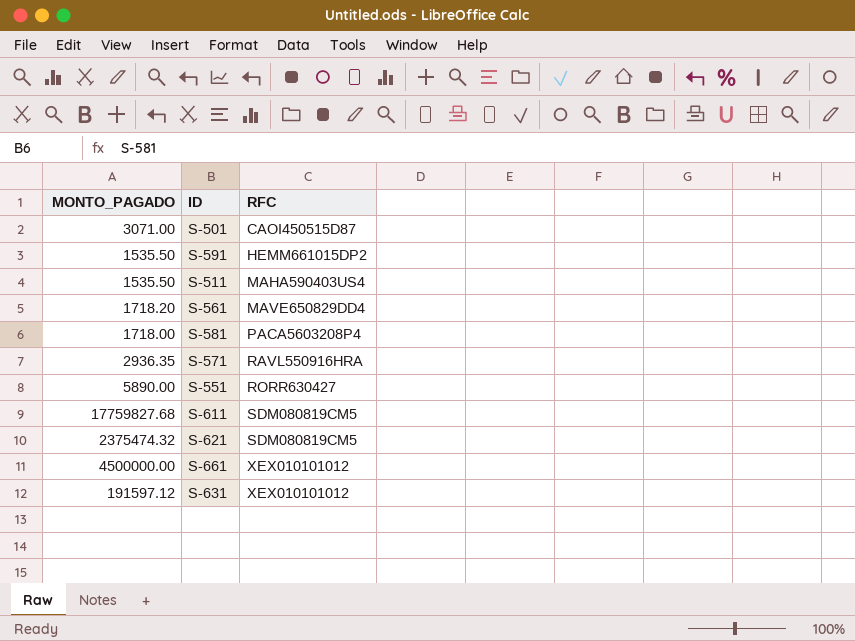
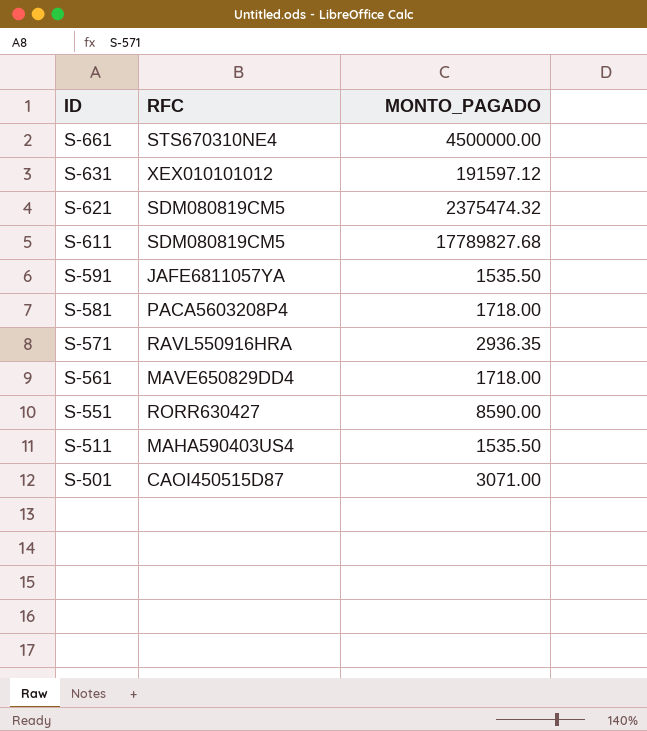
row order: RFC ascending -> ID descending
column MONTO_PAGADO | position: 1 -> 3
S-661 | RFC: XEX010101012 -> STS670310NE4
S-611 | MONTO_PAGADO: 17759827.68 -> 17789827.68
S-591 | RFC: HEMM661015DP2 -> JAFE6811057YA
S-561 | MONTO_PAGADO: 1718.20 -> 1718.00
S-551 | MONTO_PAGADO: 5890.00 -> 8590.00

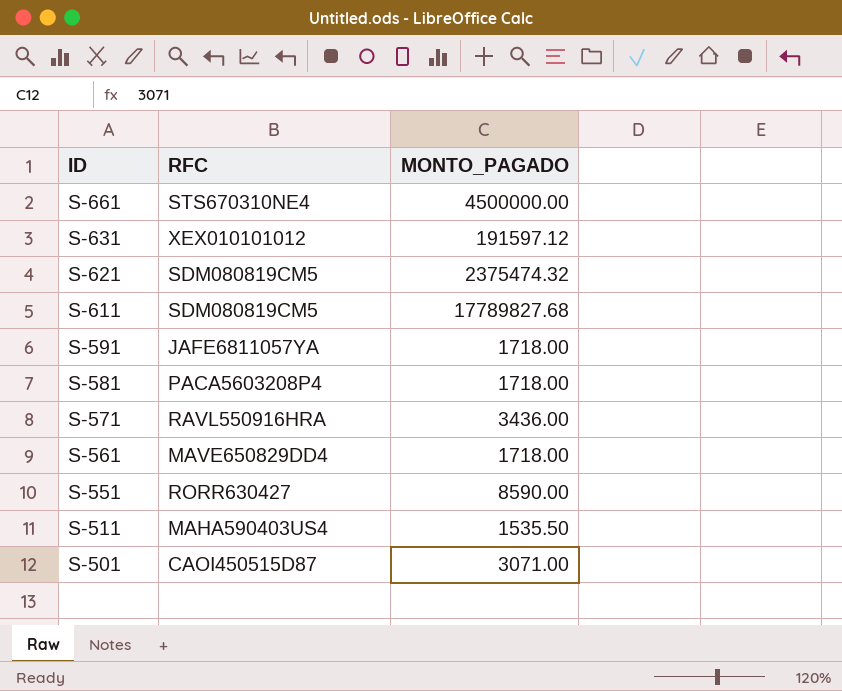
S-591 | MONTO_PAGADO: 1535.50 -> 1718.00
S-571 | MONTO_PAGADO: 2936.35 -> 3436.00

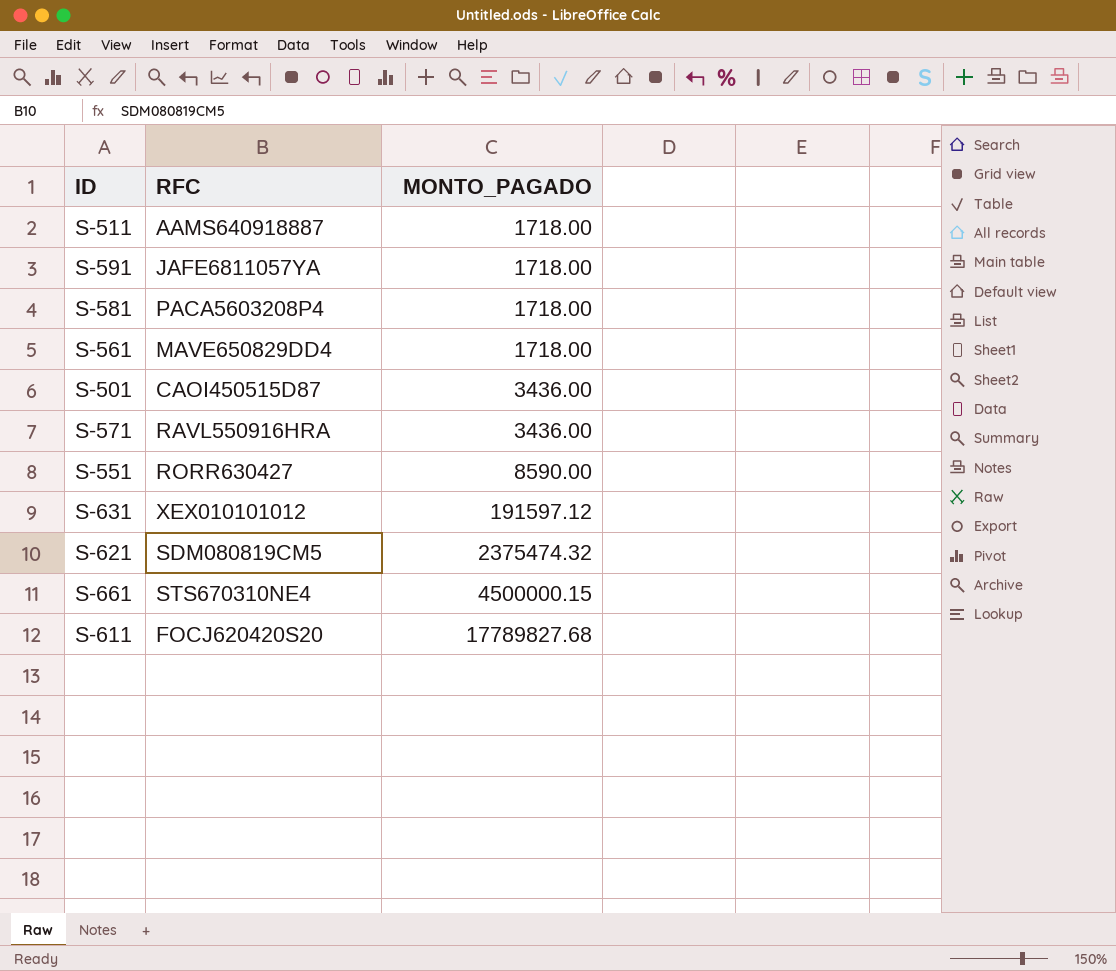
row order: ID descending -> MONTO_PAGADO ascending
S-511 | RFC: MAHA590403US4 -> AAMS640918887
S-511 | MONTO_PAGADO: 1535.50 -> 1718.00
S-501 | MONTO_PAGADO: 3071.00 -> 3436.00
S-661 | MONTO_PAGADO: 4500000.00 -> 4500000.15
S-611 | RFC: SDM080819CM5 -> FOCJ620420S20

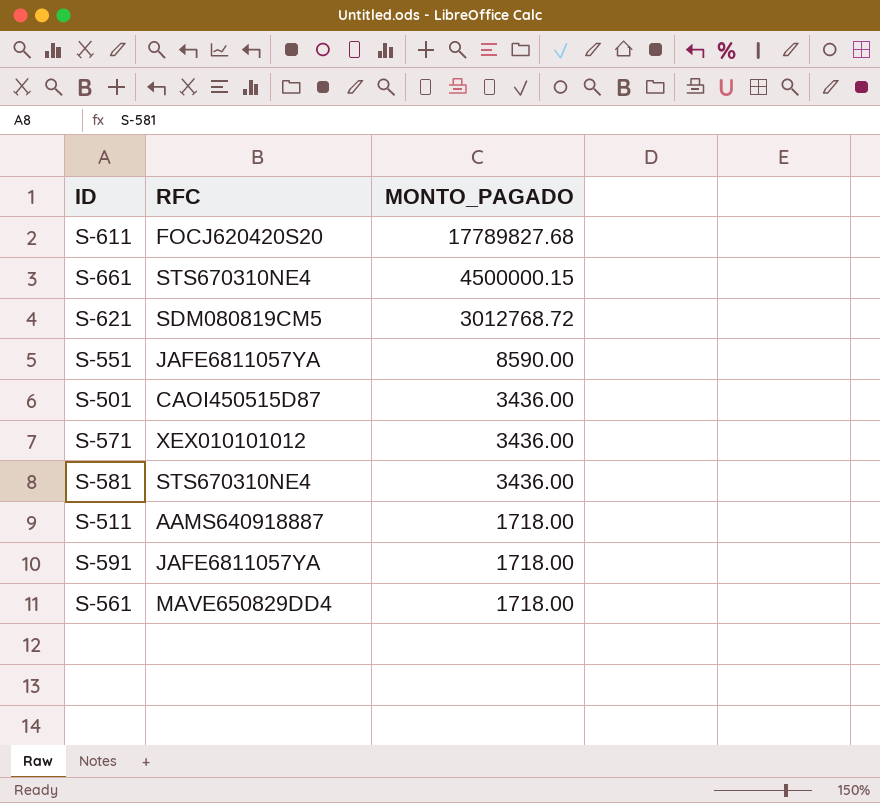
row order: MONTO_PAGADO ascending -> MONTO_PAGADO descending
row S-631: XEX010101012 | 191597.12 -> none
S-621 | MONTO_PAGADO: 2375474.32 -> 3012768.72
S-551 | RFC: RORR630427 -> JAFE6811057YA
S-571 | RFC: RAVL550916HRA -> XEX010101012
S-581 | RFC: PACA5603208P4 -> STS670310NE4
S-581 | MONTO_PAGADO: 1718.00 -> 3436.00

